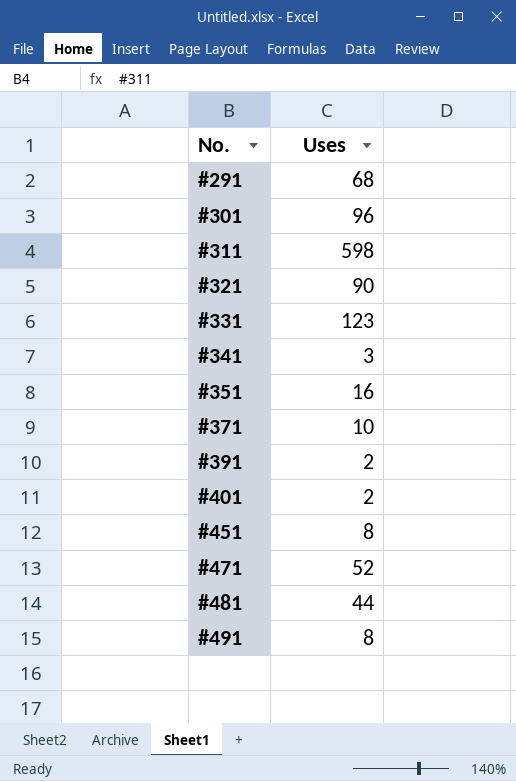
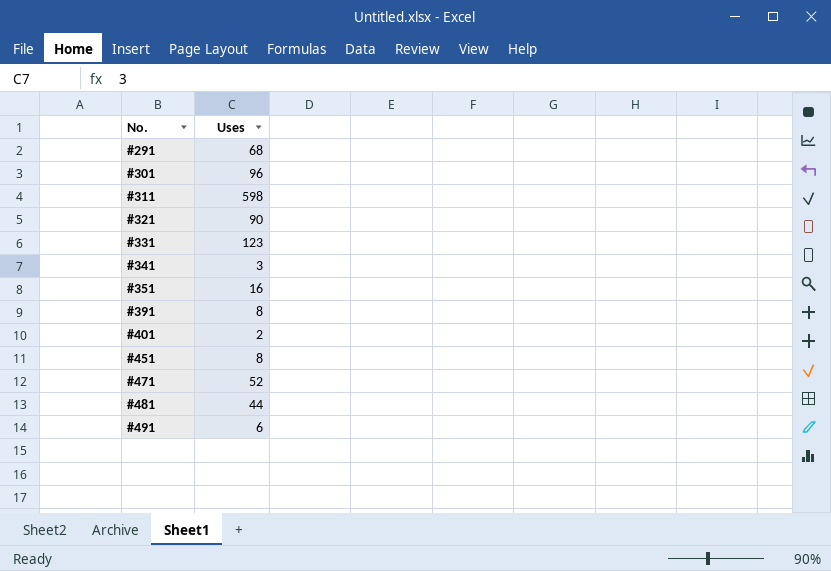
row #371: 10 -> none
#391 | Uses: 2 -> 8
#491 | Uses: 8 -> 6

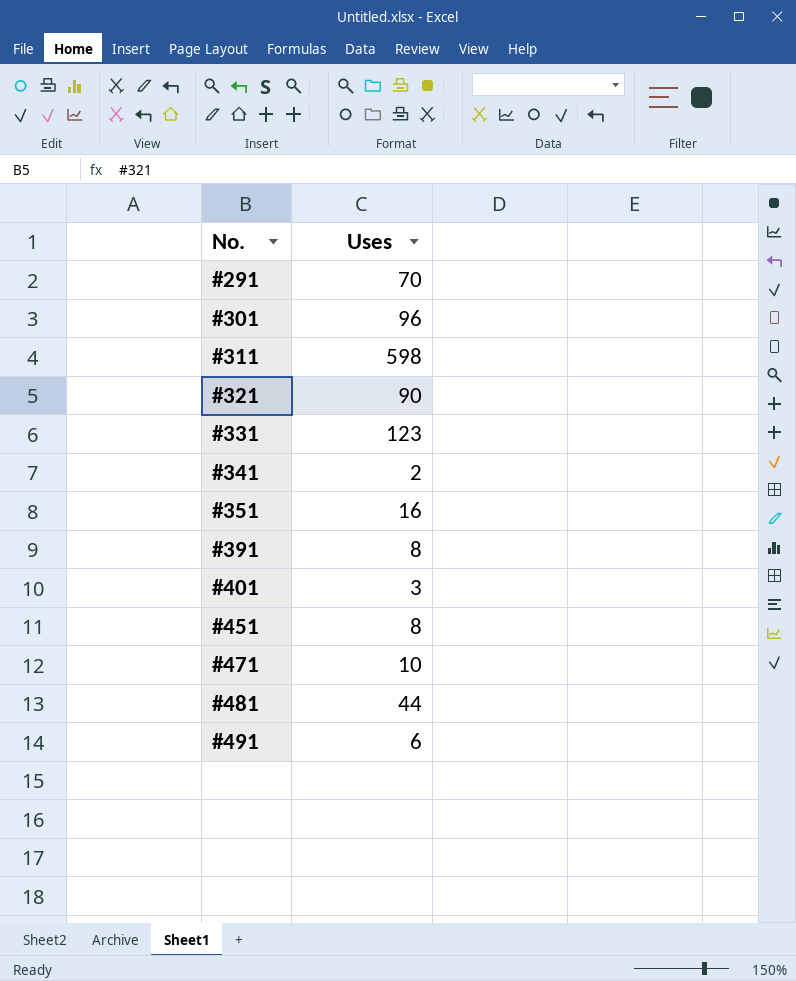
#291 | Uses: 68 -> 70
#341 | Uses: 3 -> 2
#401 | Uses: 2 -> 3
#471 | Uses: 52 -> 10

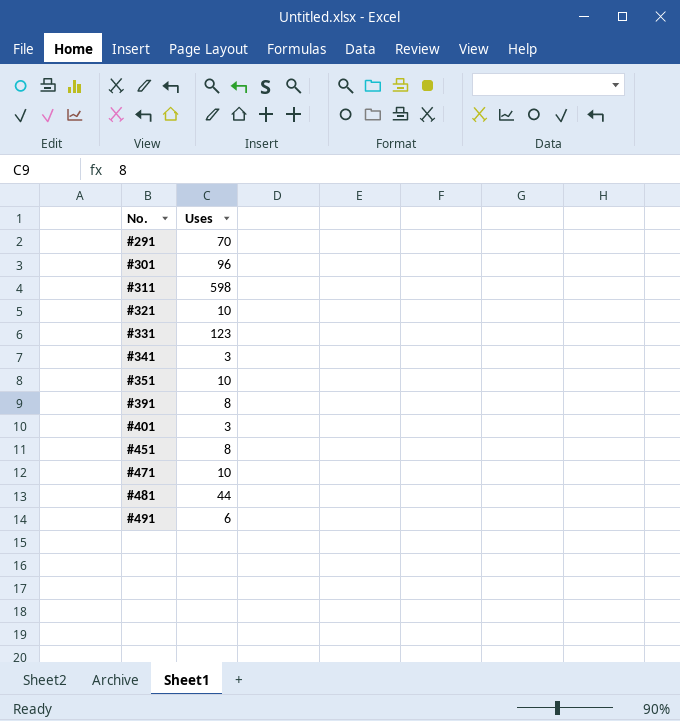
#321 | Uses: 90 -> 10
#341 | Uses: 2 -> 3
#351 | Uses: 16 -> 10

